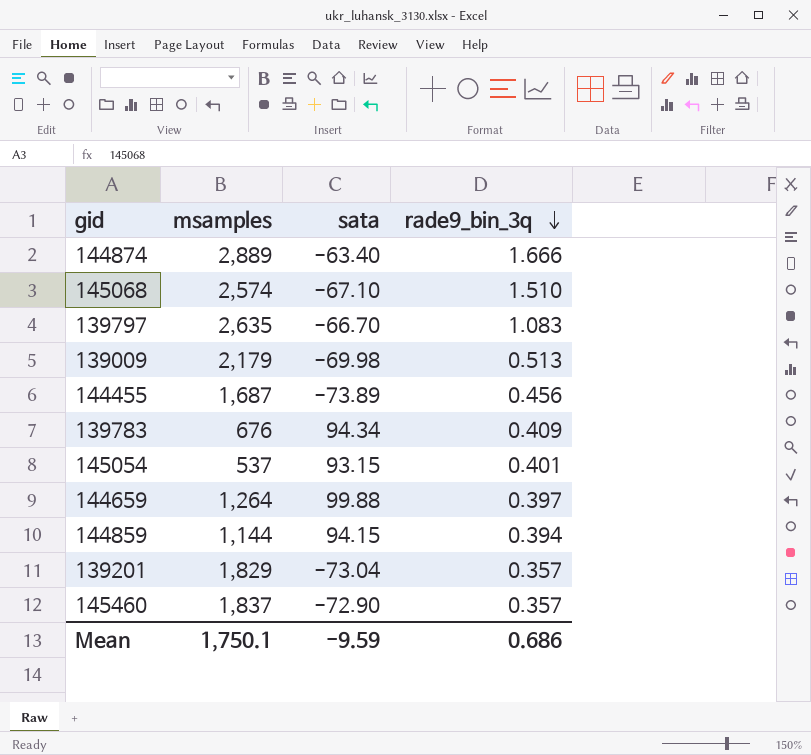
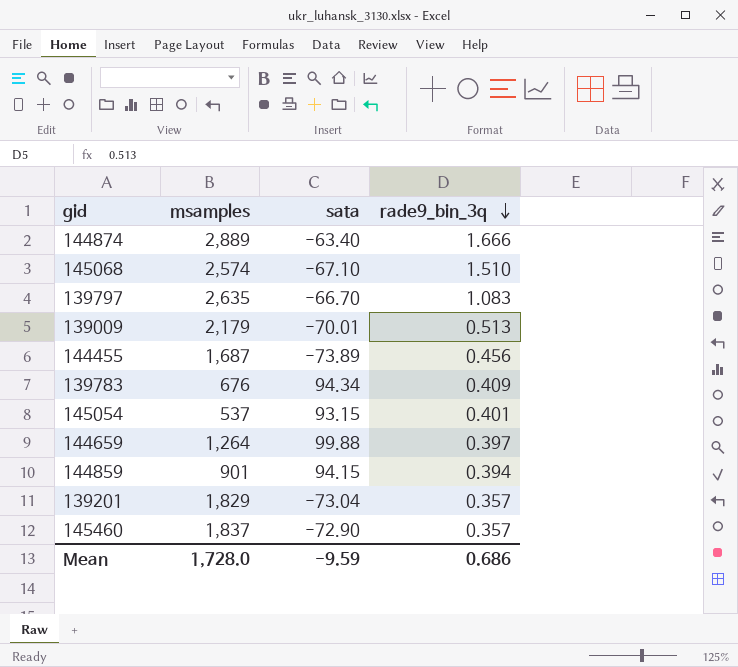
139009 | sata: -69.98 -> -70.01
144859 | msamples: 1,144 -> 901
Mean | msamples: 1,750.1 -> 1,728.0

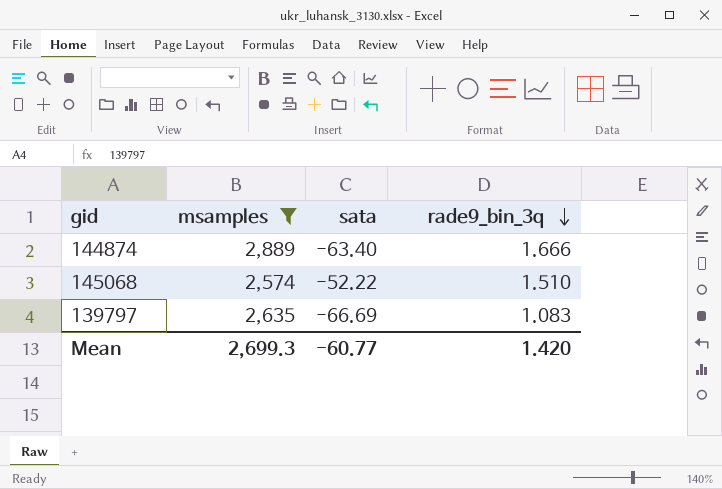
filter: none -> msamples >= 2,574
145068 | sata: -67.10 -> -52.22
139797 | sata: -66.70 -> -66.69
Mean | msamples: 1,728.0 -> 2,699.3
Mean | sata: -9.59 -> -60.77
Mean | rade9_bin_3q: 0.686 -> 1.420

